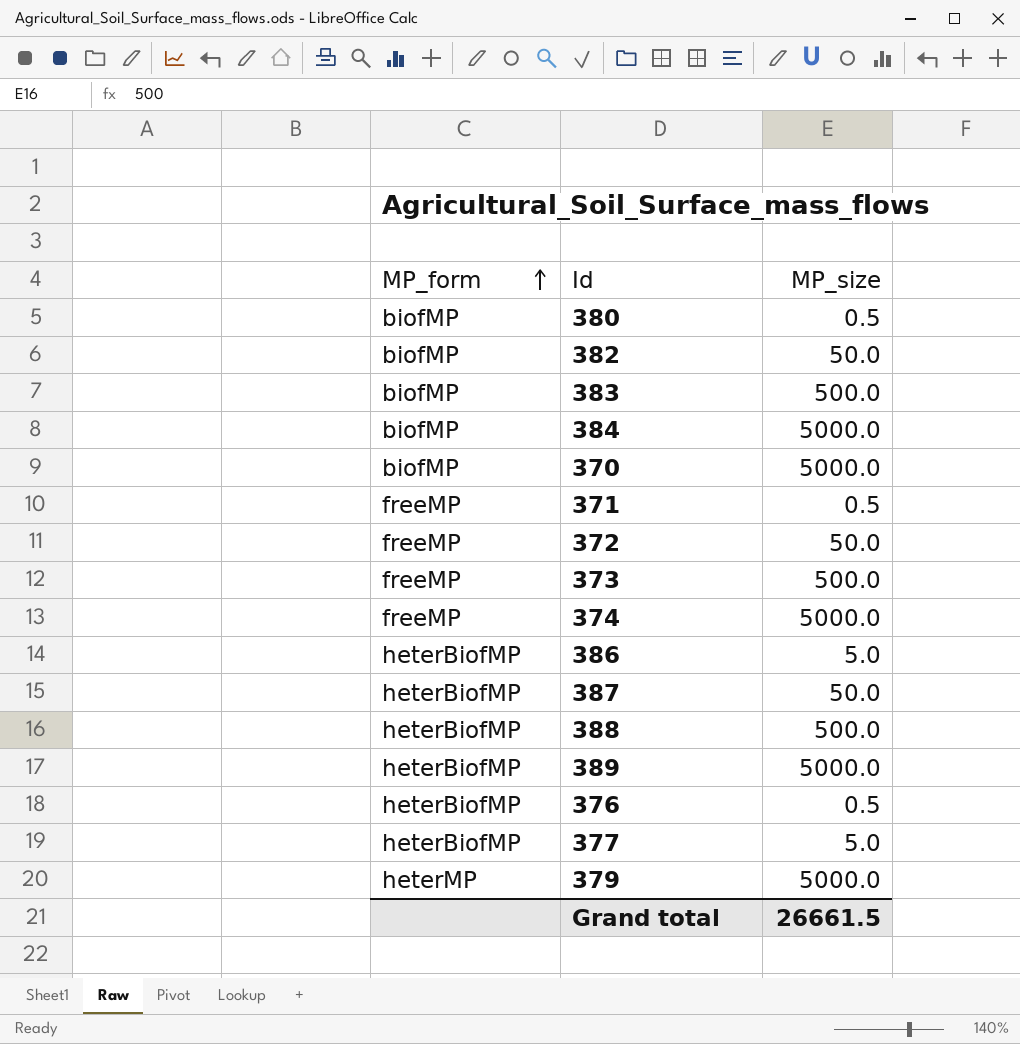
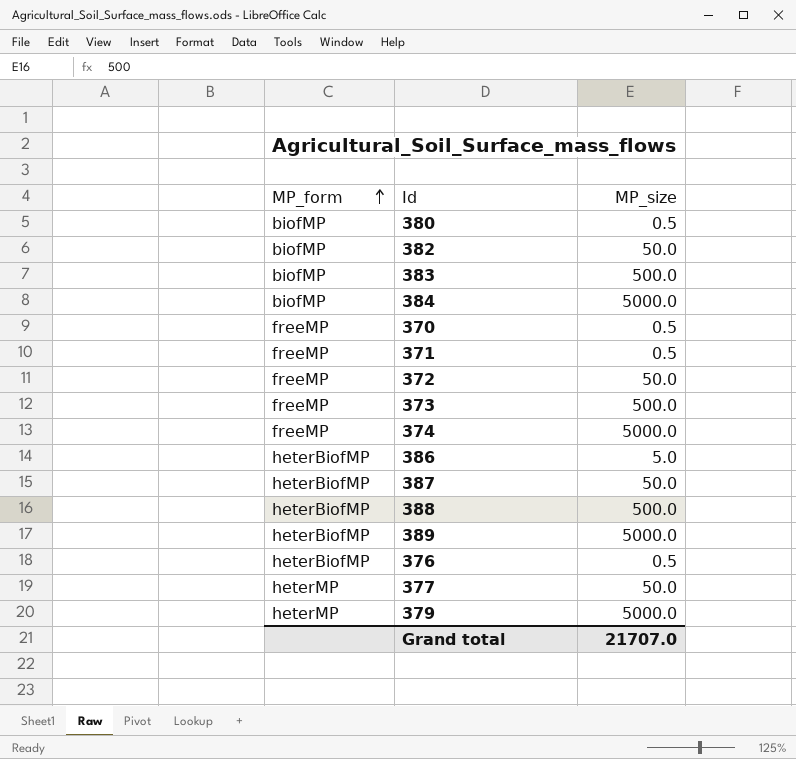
370 | MP_form: biofMP -> freeMP
370 | MP_size: 5000.0 -> 0.5
377 | MP_form: heterBiofMP -> heterMP
377 | MP_size: 5.0 -> 50.0
Grand total | MP_size: 26661.5 -> 21707.0

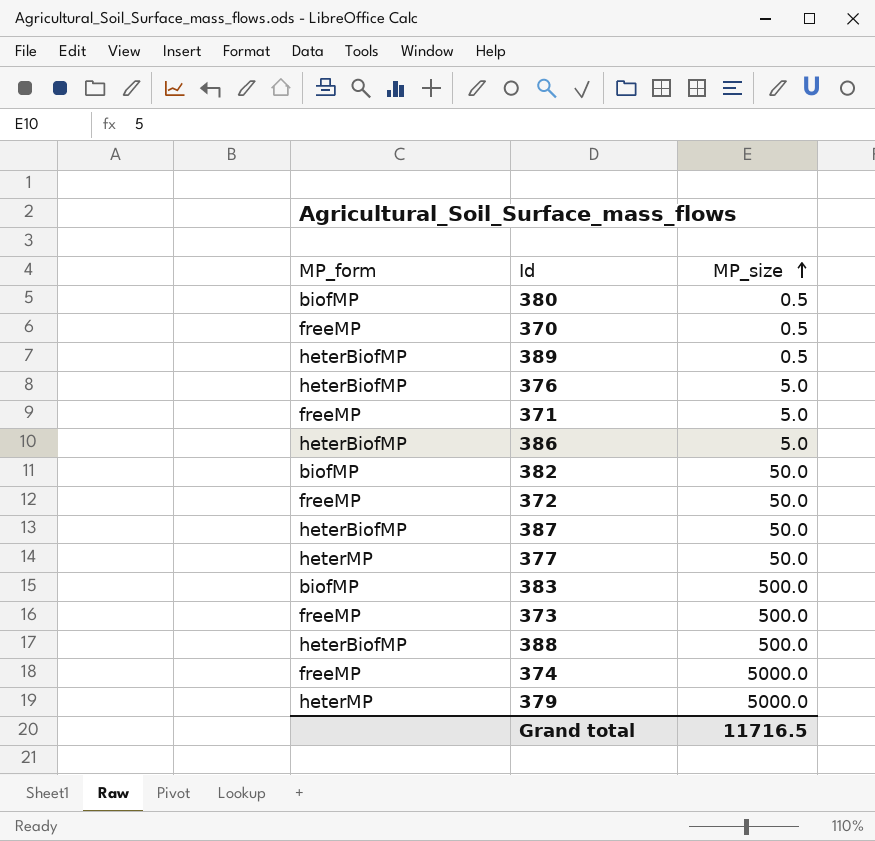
row order: MP_form ascending -> MP_size ascending
row 384: biofMP | 5000.0 -> none
389 | MP_size: 5000.0 -> 0.5
376 | MP_size: 0.5 -> 5.0
371 | MP_size: 0.5 -> 5.0
Grand total | MP_size: 21707.0 -> 11716.5

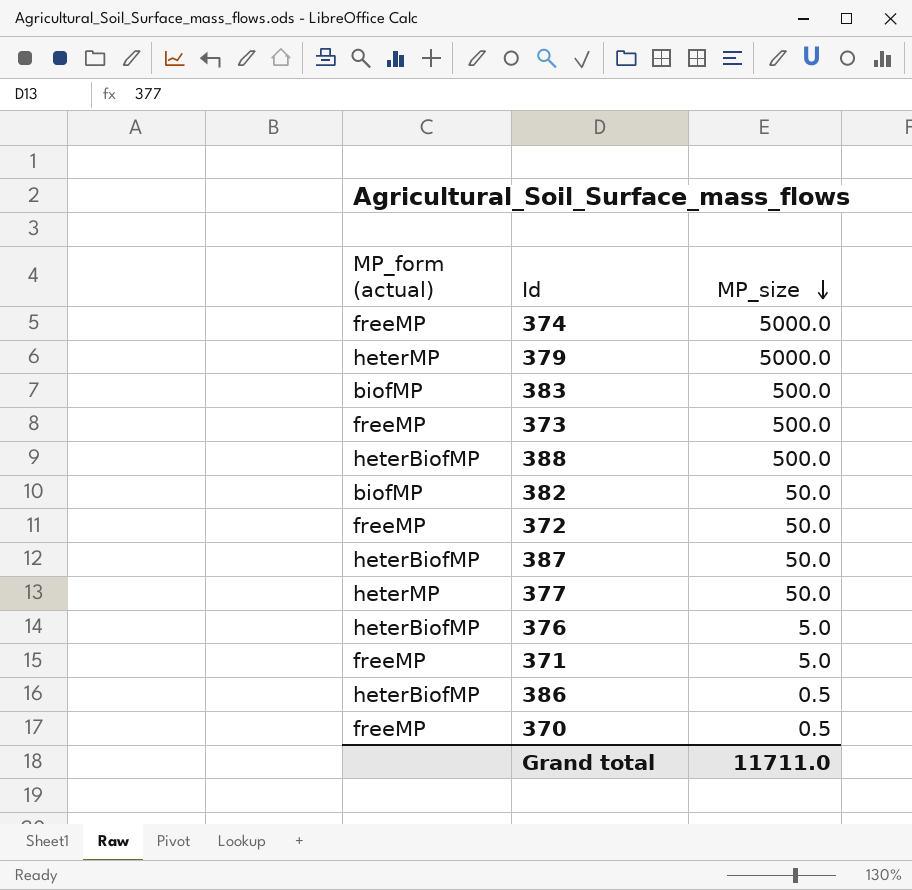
row order: MP_size ascending -> MP_size descending
column name: MP_form -> MP_form (actual)
row 380: biofMP | 0.5 -> none
row 389: heterBiofMP | 0.5 -> none
386 | MP_size: 5.0 -> 0.5
Grand total | MP_size: 11716.5 -> 11711.0

